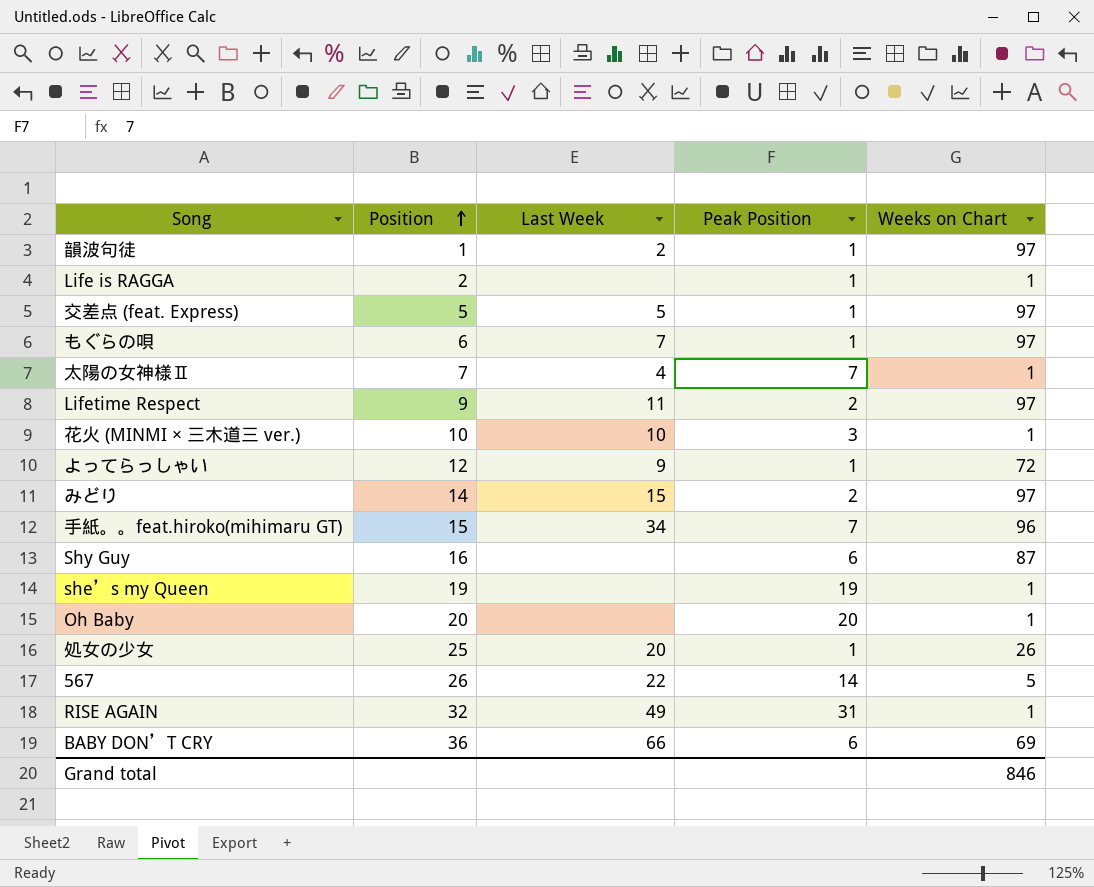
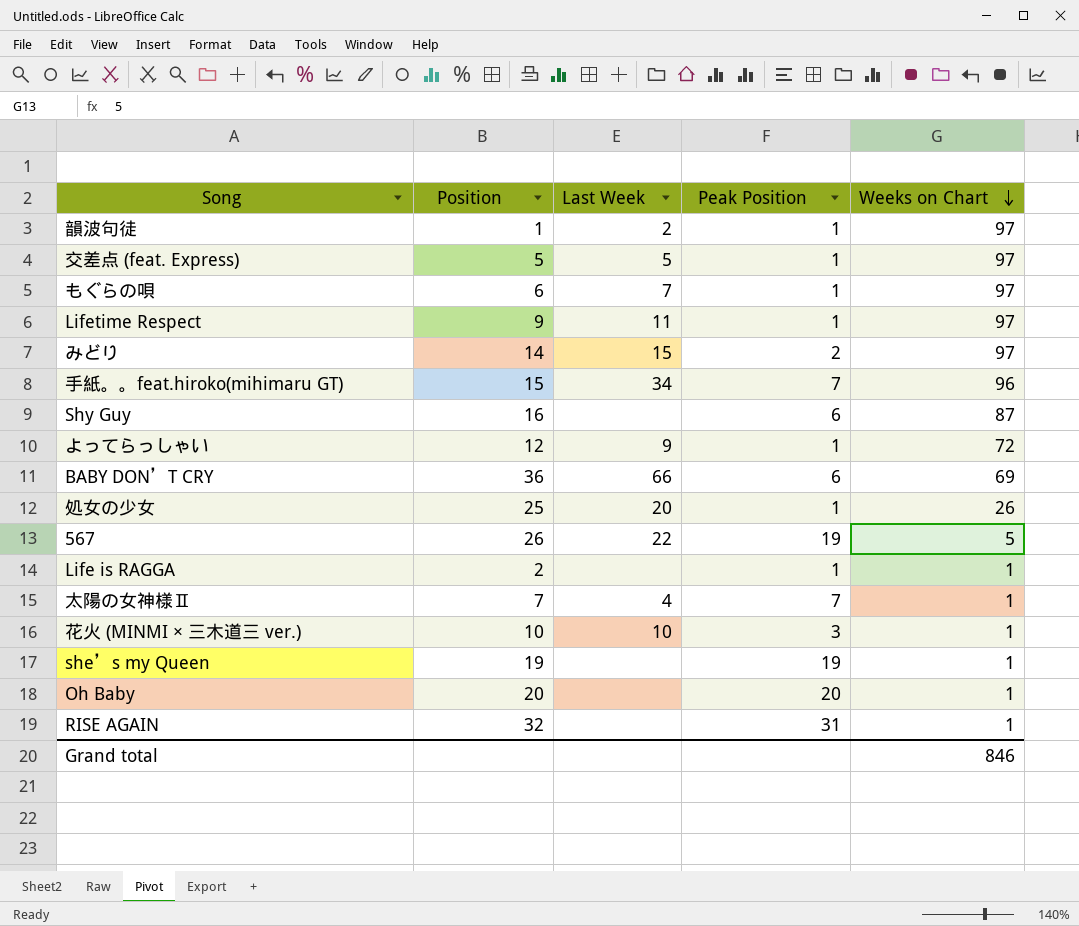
row order: Position ascending -> Weeks on Chart descending
Lifetime Respect | Peak Position: 2 -> 1
567 | Peak Position: 14 -> 19
RISE AGAIN | Last Week: 49 -> none

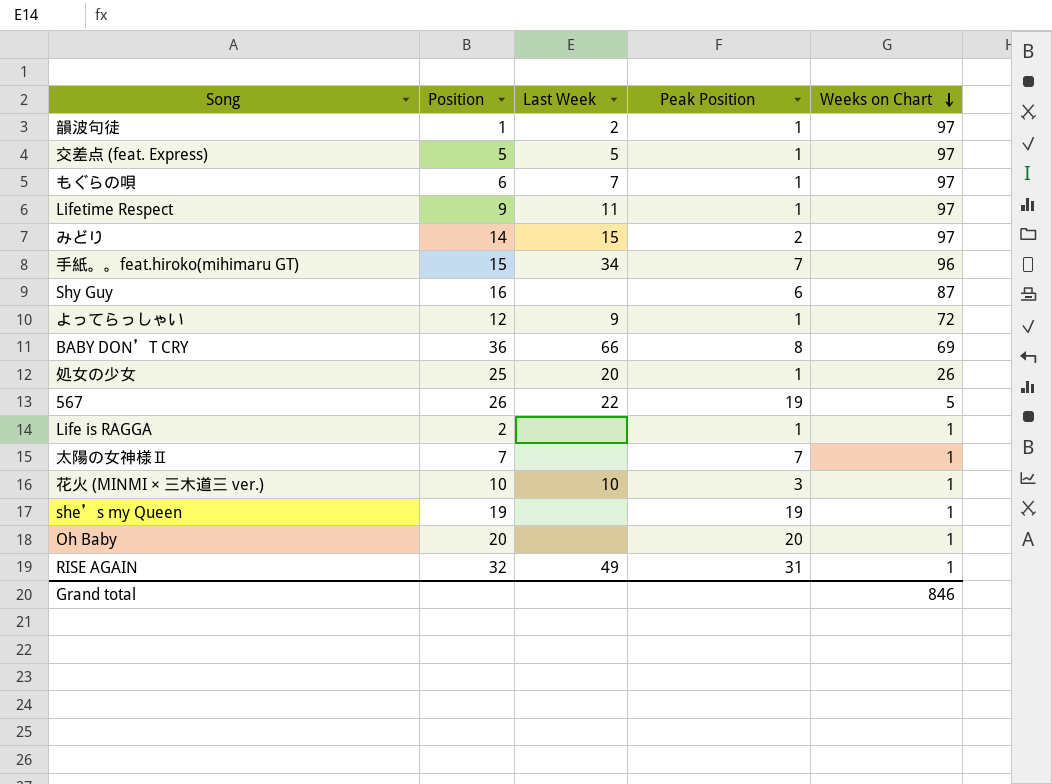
BABY DON’T CRY | Peak Position: 6 -> 8
太陽の女神様Ⅱ | Last Week: 4 -> none
RISE AGAIN | Last Week: none -> 49

